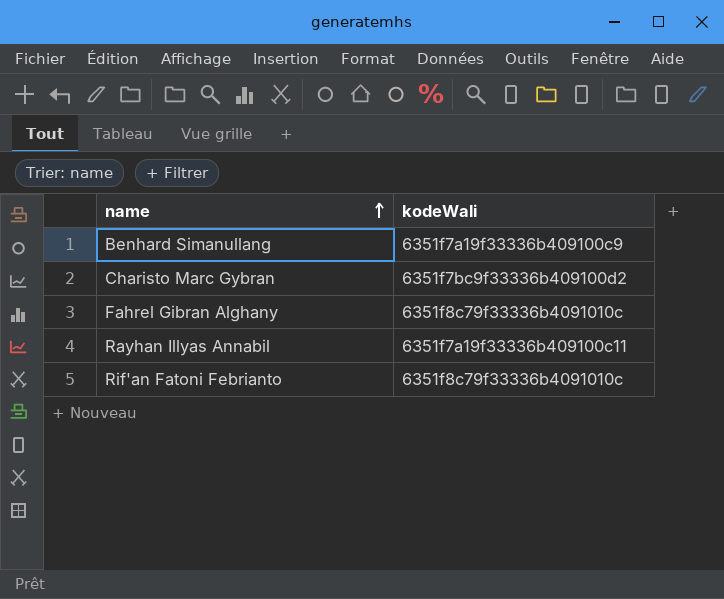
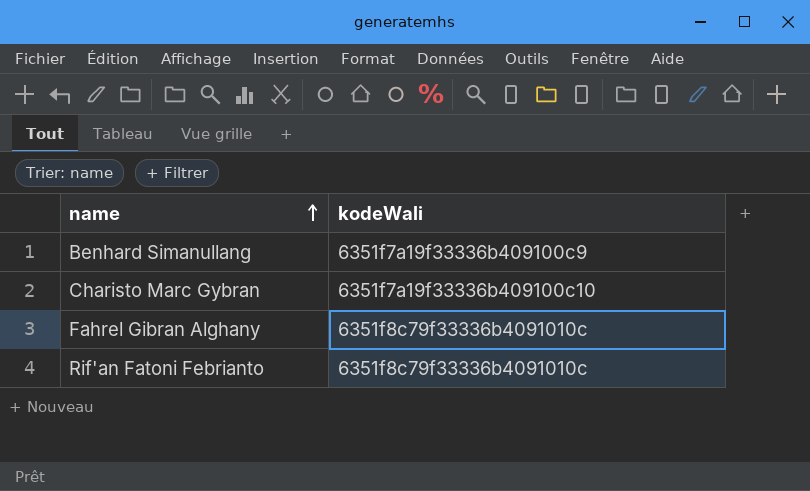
row Rayhan Illyas Annabil: 6351f7a19f33336b409100c11 -> none
Charisto Marc Gybran | kodeWali: 6351f7bc9f33336b409100d2 -> 6351f7a19f33336b409100c10

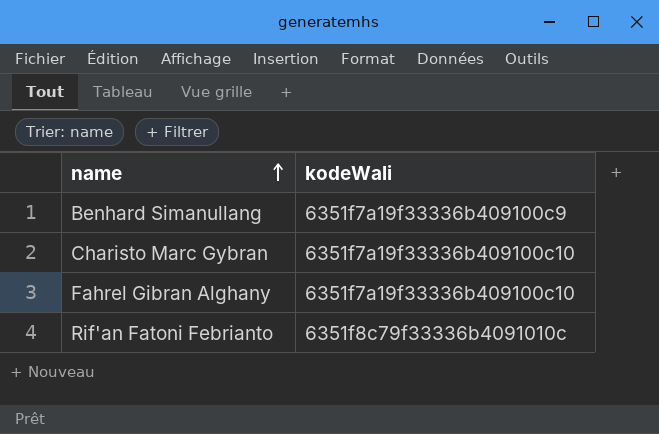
Fahrel Gibran Alghany | kodeWali: 6351f8c79f33336b4091010c -> 6351f7a19f33336b409100c10

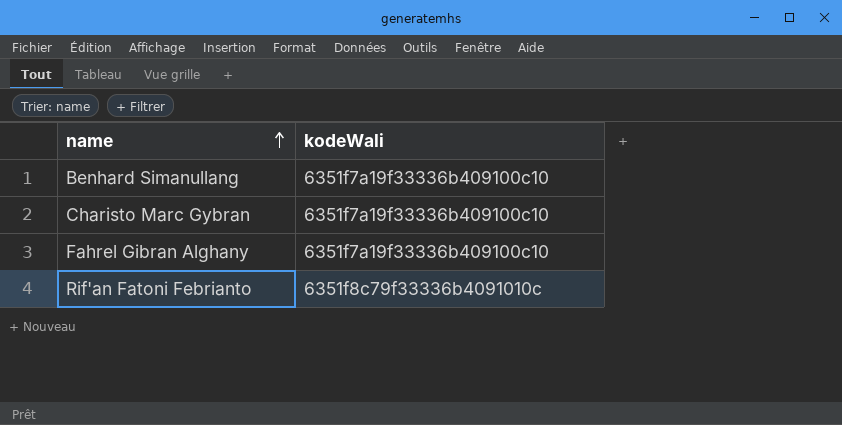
Benhard Simanullang | kodeWali: 6351f7a19f33336b409100c9 -> 6351f7a19f33336b409100c10

